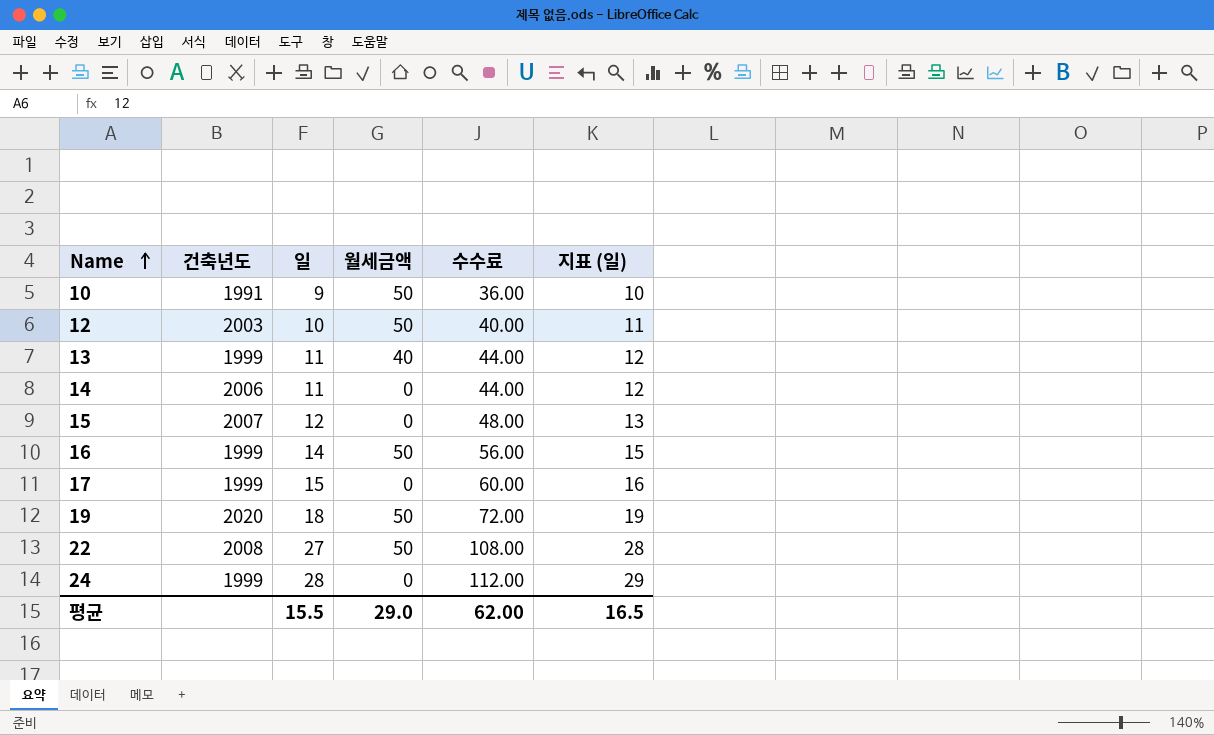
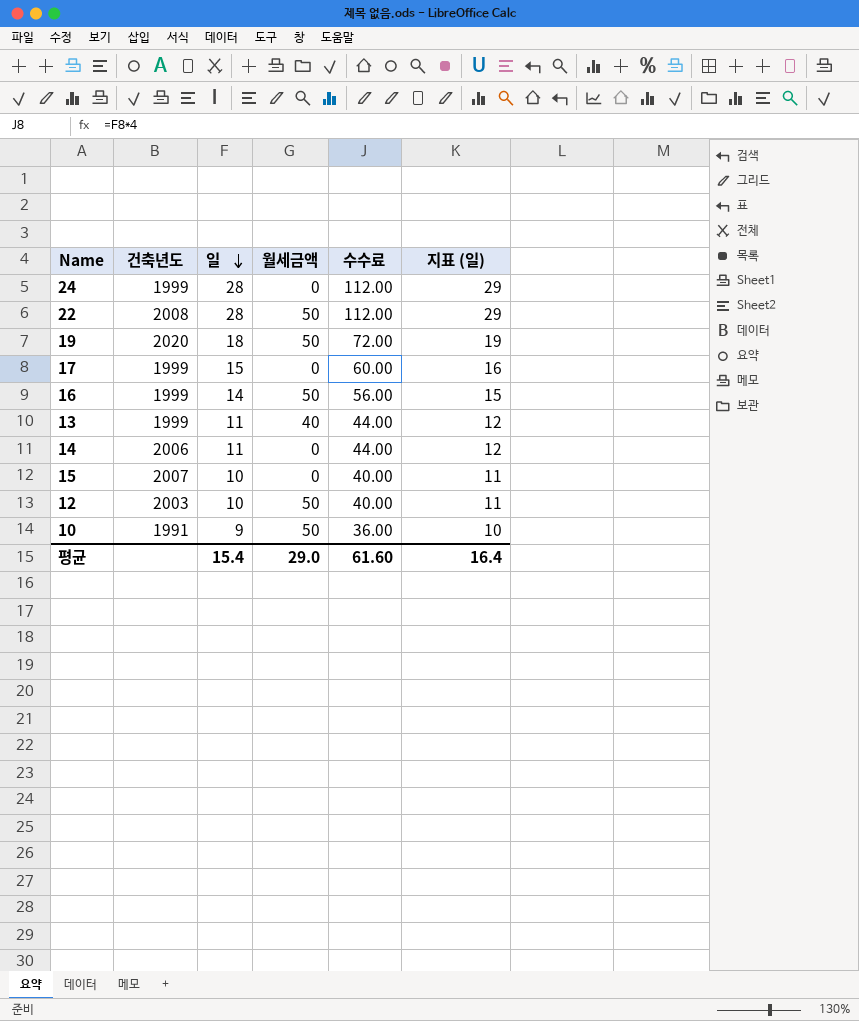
row order: Name ascending -> 일 descending
22 | 일: 27 -> 28
22 | 수수료: 108.00 -> 112.00
22 | 지표 (일): 28 -> 29
15 | 일: 12 -> 10
15 | 수수료: 48.00 -> 40.00
15 | 지표 (일): 13 -> 11
평균 | 일: 15.5 -> 15.4
평균 | 수수료: 62.00 -> 61.60
평균 | 지표 (일): 16.5 -> 16.4

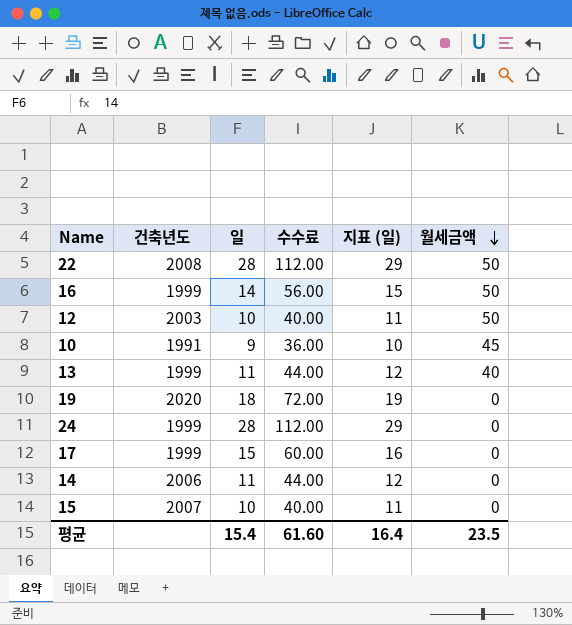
row order: 일 descending -> 월세금액 descending
column 월세금액 | position: 4 -> 6
10 | 월세금액: 50 -> 45
19 | 월세금액: 50 -> 0
평균 | 월세금액: 29.0 -> 23.5

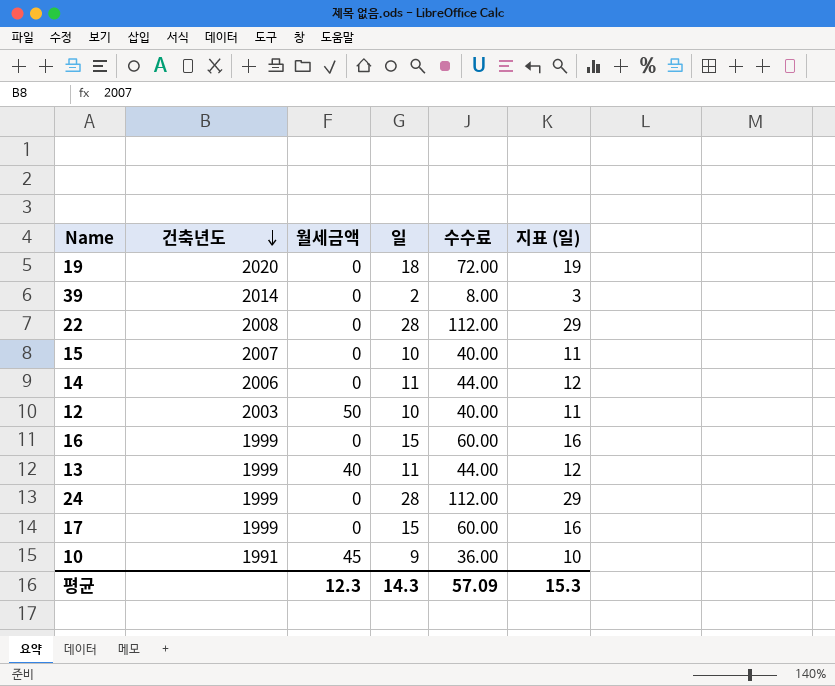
row order: 월세금액 descending -> 건축년도 descending
column 월세금액 | position: 6 -> 3
row 39: none -> 2014 | 0 | 2 | 8.00 | 3
22 | 월세금액: 50 -> 0
16 | 월세금액: 50 -> 0
16 | 일: 14 -> 15
16 | 수수료: 56.00 -> 60.00
16 | 지표 (일): 15 -> 16
평균 | 월세금액: 23.5 -> 12.3
평균 | 일: 15.4 -> 14.3
평균 | 수수료: 61.60 -> 57.09
평균 | 지표 (일): 16.4 -> 15.3

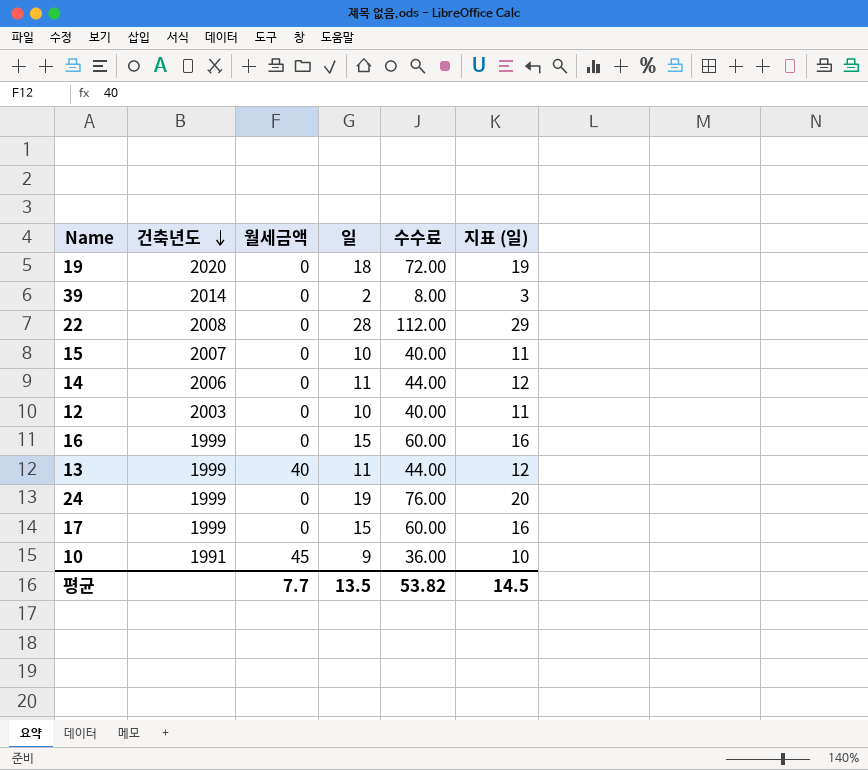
12 | 월세금액: 50 -> 0
24 | 일: 28 -> 19
24 | 수수료: 112.00 -> 76.00
24 | 지표 (일): 29 -> 20
평균 | 월세금액: 12.3 -> 7.7
평균 | 일: 14.3 -> 13.5
평균 | 수수료: 57.09 -> 53.82
평균 | 지표 (일): 15.3 -> 14.5

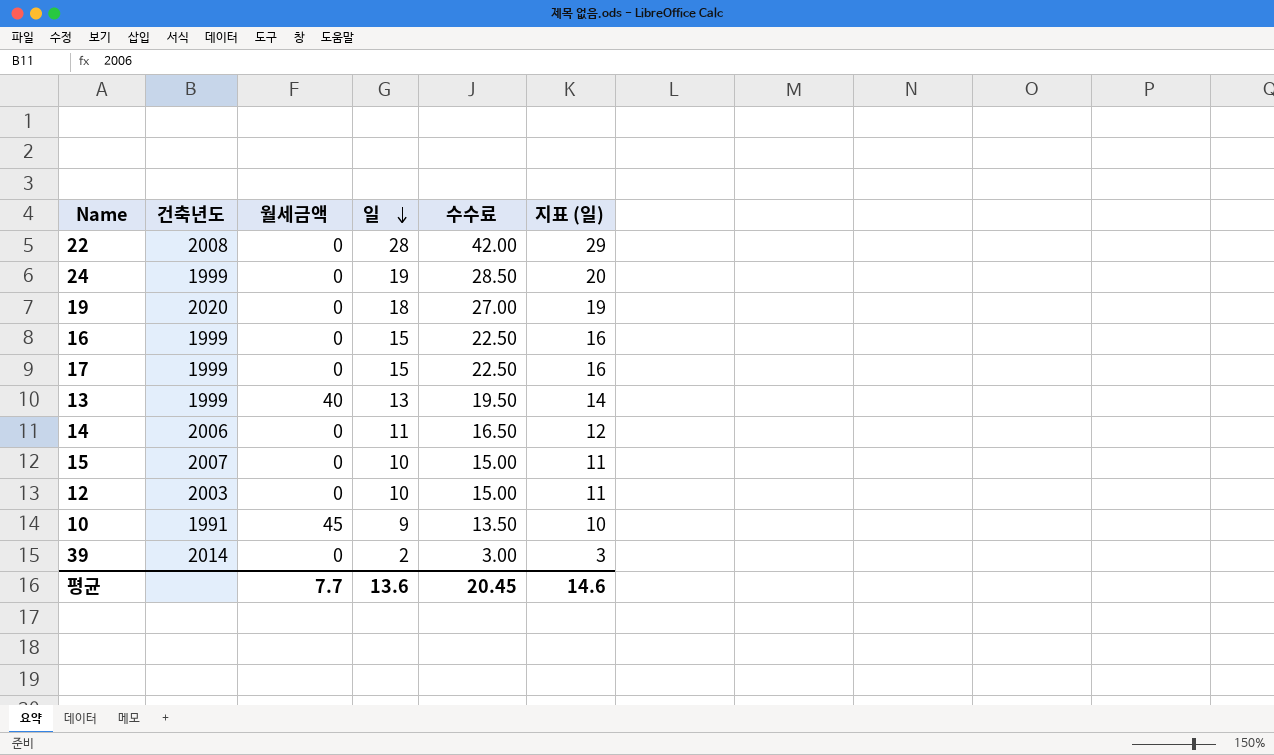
row order: 건축년도 descending -> 일 descending
column 수수료 | formula: [일] * 4 -> [일] * 1.5
13 | 일: 11 -> 13
13 | 지표 (일): 12 -> 14
평균 | 일: 13.5 -> 13.6
평균 | 수수료: 53.82 -> 20.45
평균 | 지표 (일): 14.5 -> 14.6

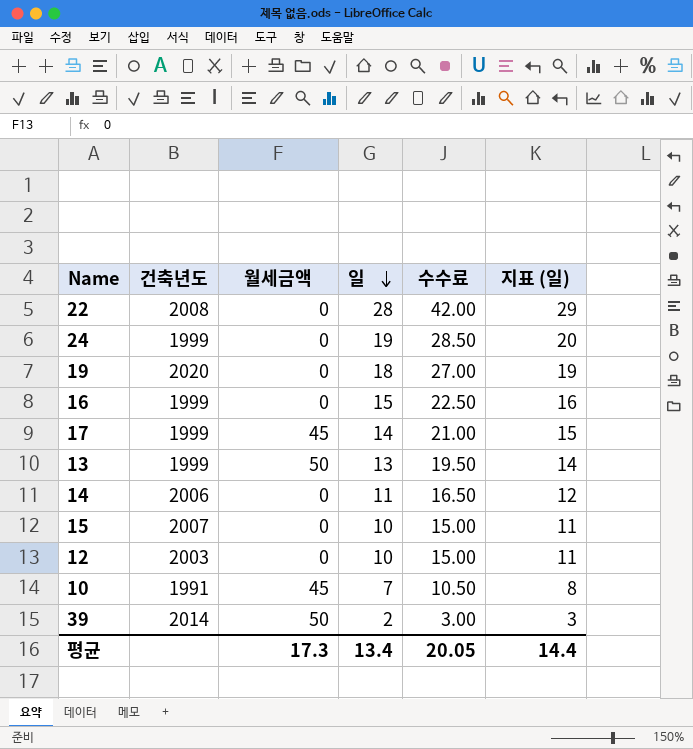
17 | 월세금액: 0 -> 45
17 | 일: 15 -> 14
17 | 수수료: 22.50 -> 21.00
17 | 지표 (일): 16 -> 15
13 | 월세금액: 40 -> 50
10 | 일: 9 -> 7
10 | 수수료: 13.50 -> 10.50
10 | 지표 (일): 10 -> 8
39 | 월세금액: 0 -> 50
평균 | 월세금액: 7.7 -> 17.3
평균 | 일: 13.6 -> 13.4
평균 | 수수료: 20.45 -> 20.05
평균 | 지표 (일): 14.6 -> 14.4

